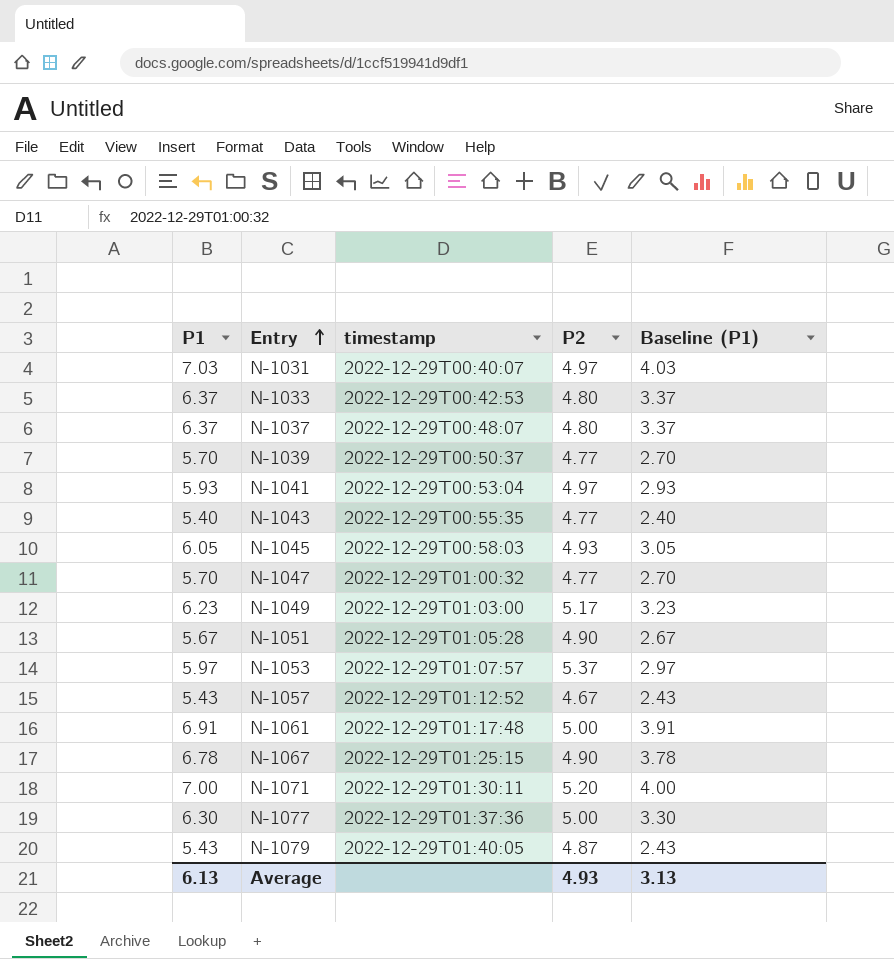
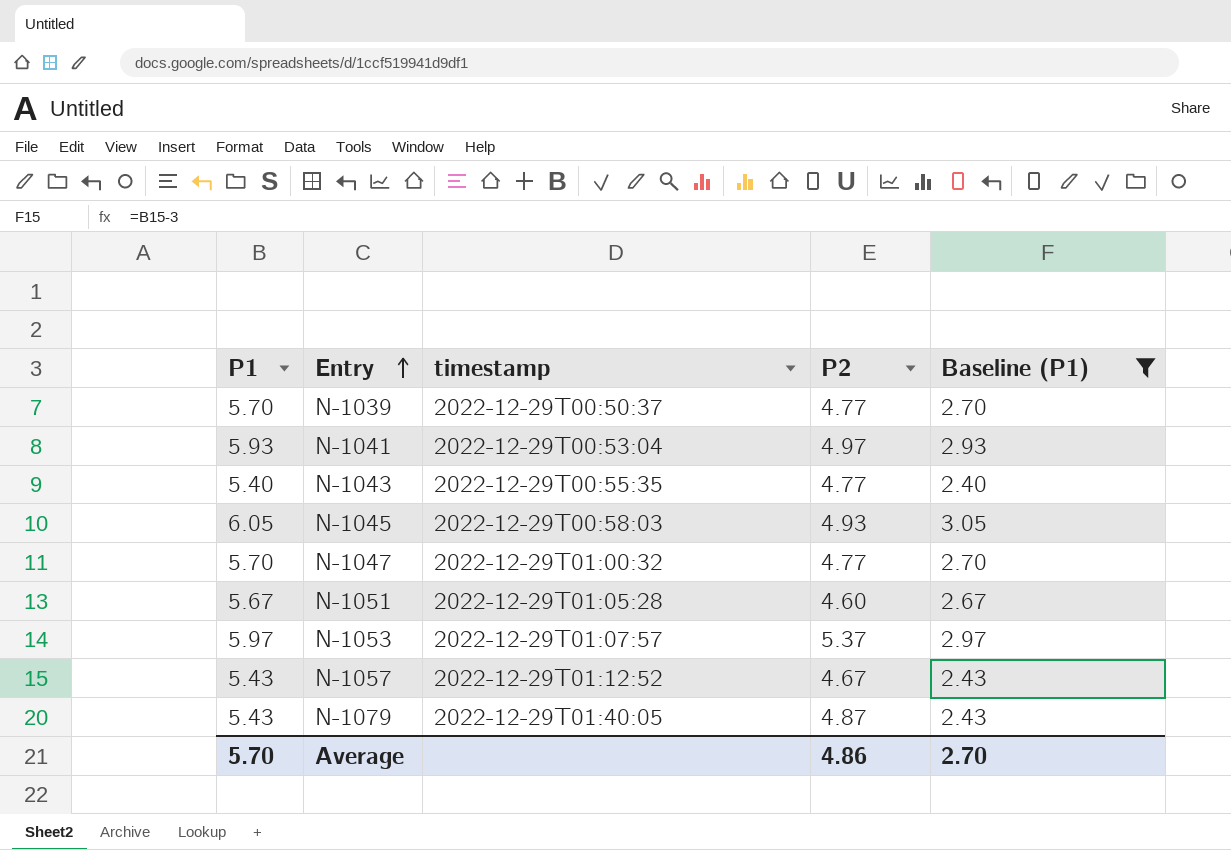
filter: none -> Baseline (P1) <= 3.05
N-1051 | P2: 4.90 -> 4.60
Average | P1: 6.13 -> 5.70
Average | P2: 4.93 -> 4.86
Average | Baseline (P1): 3.13 -> 2.70

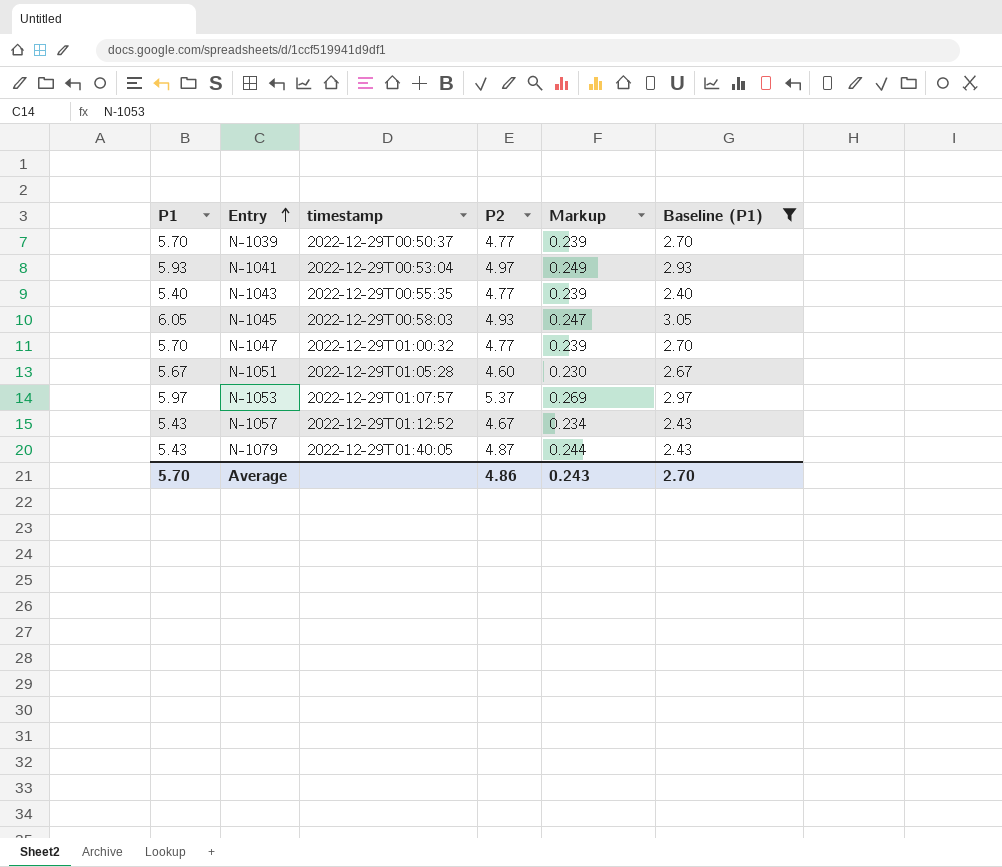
column Markup | formula: none -> [P2] * 0.05

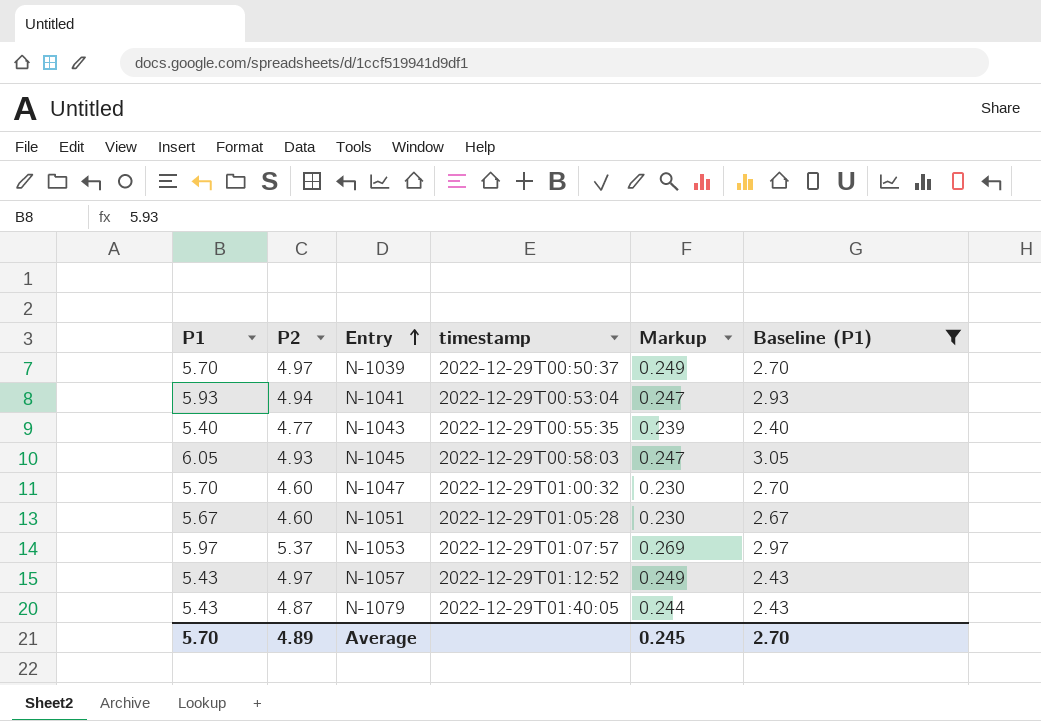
column P2 | position: 4 -> 2
N-1039 | P2: 4.77 -> 4.97
N-1039 | Markup: 0.239 -> 0.249
N-1041 | P2: 4.97 -> 4.94
N-1041 | Markup: 0.249 -> 0.247
N-1047 | P2: 4.77 -> 4.60
N-1047 | Markup: 0.239 -> 0.230
N-1057 | P2: 4.67 -> 4.97
N-1057 | Markup: 0.234 -> 0.249
Average | P2: 4.86 -> 4.89
Average | Markup: 0.243 -> 0.245

